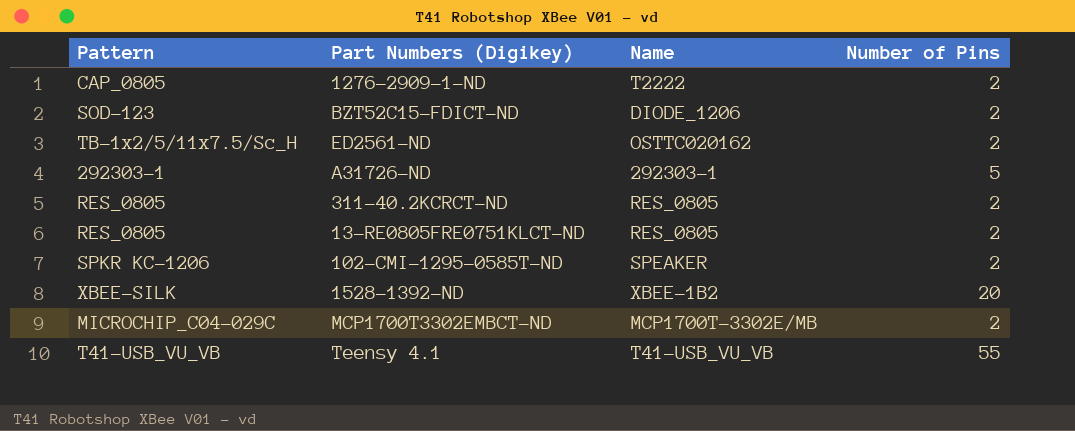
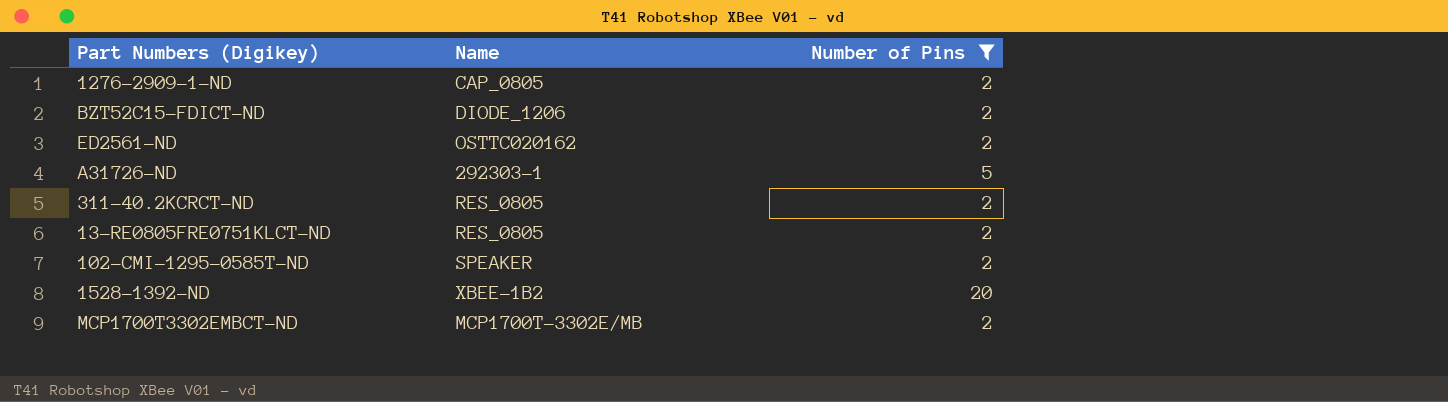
filter: none -> Number of Pins != 55
column Pattern | position: 1 -> none
1276-2909-1-ND | Name: T2222 -> CAP_0805

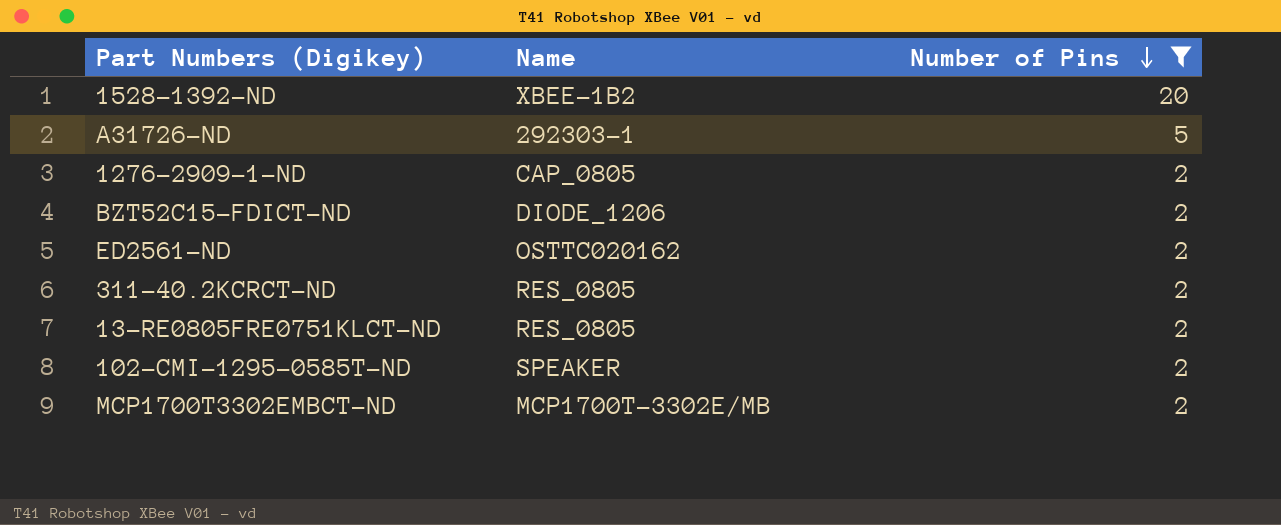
row order: none -> Number of Pins descending

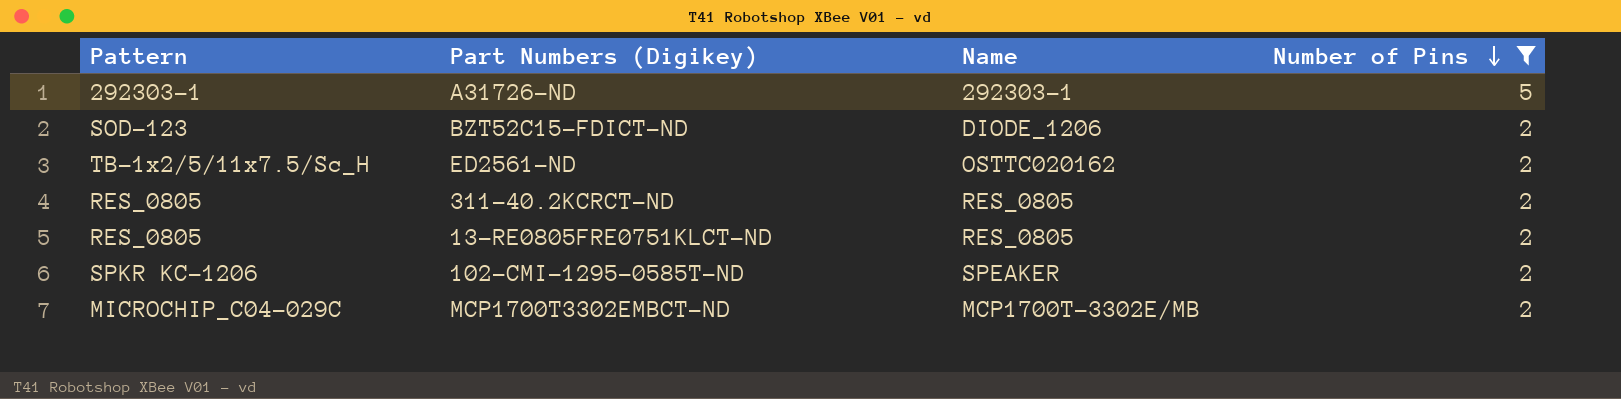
column Pattern | position: none -> 1
row 1528-1392-ND: XBEE-1B2 | 20 -> none
row 1276-2909-1-ND: CAP_0805 | 2 -> none

